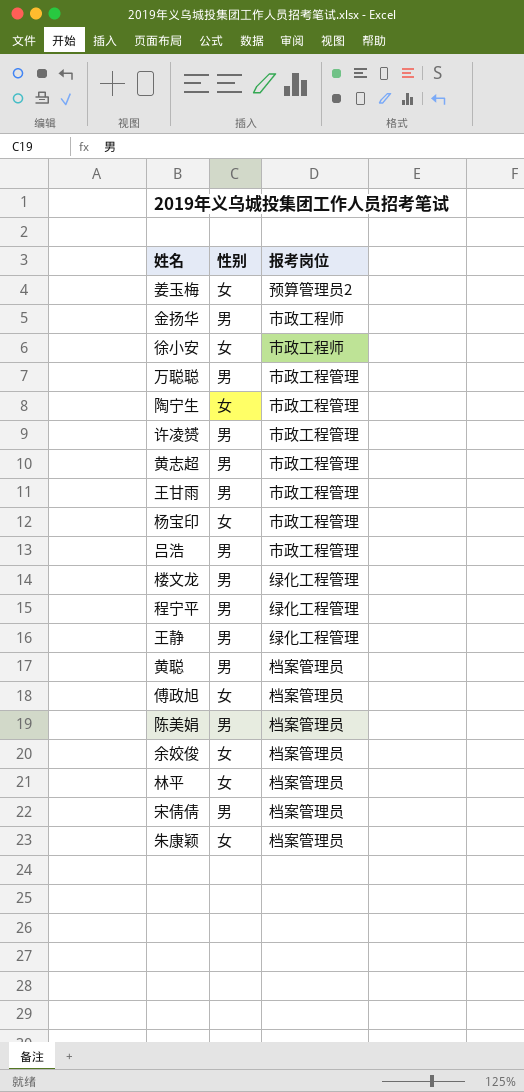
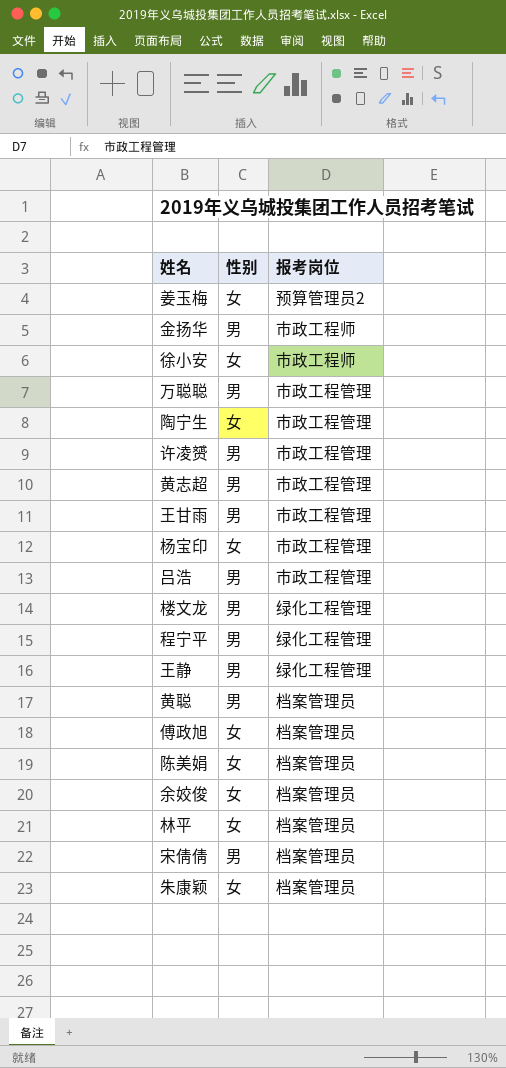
陈美娟 | 性别: 男 -> 女

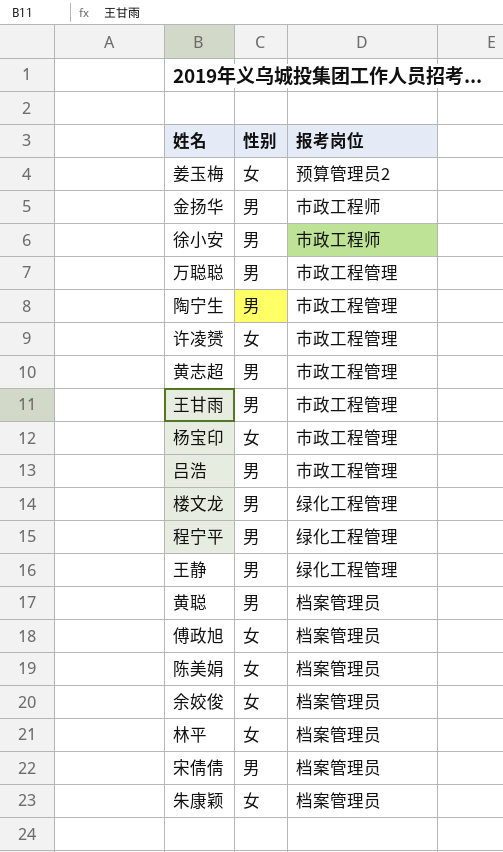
徐小安 | 性别: 女 -> 男
陶宁生 | 性别: 女 -> 男
许凌赟 | 性别: 男 -> 女

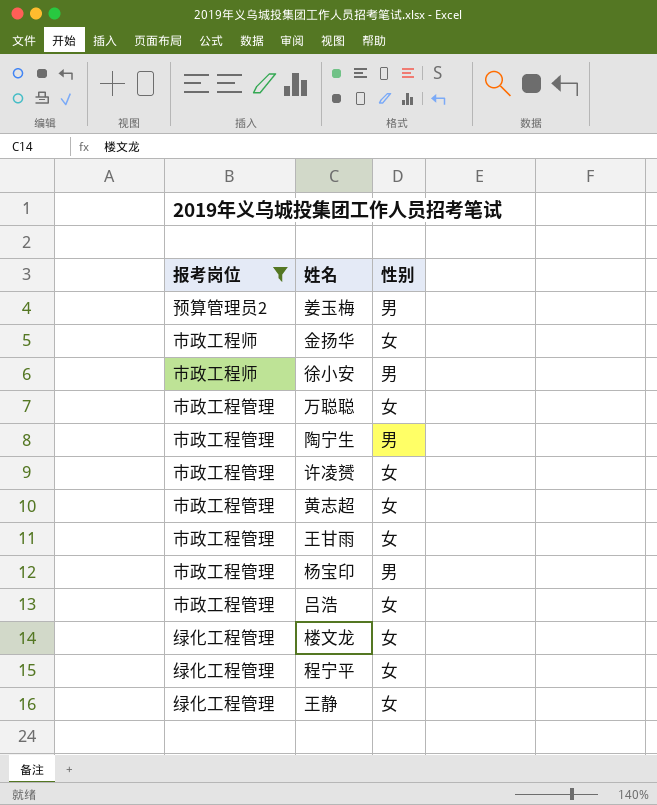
filter: none -> 报考岗位 != 档案管理员
column 报考岗位 | position: 3 -> 1
姜玉梅 | 性别: 女 -> 男
金扬华 | 性别: 男 -> 女
万聪聪 | 性别: 男 -> 女
黄志超 | 性别: 男 -> 女
王甘雨 | 性别: 男 -> 女
杨宝印 | 性别: 女 -> 男
吕浩 | 性别: 男 -> 女
楼文龙 | 性别: 男 -> 女
程宁平 | 性别: 男 -> 女
王静 | 性别: 男 -> 女

